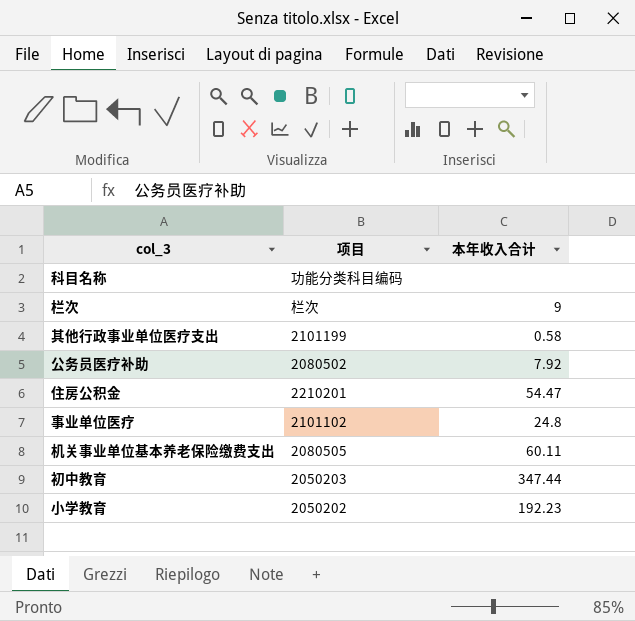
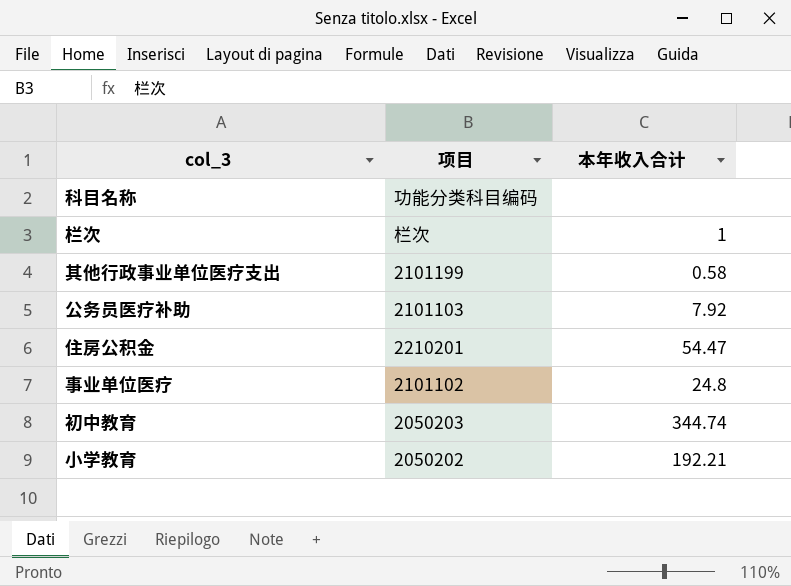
row 机关事业单位基本养老保险缴费支出: 2080505 | 60.11 -> none
栏次 | 本年收入合计: 9 -> 1
公务员医疗补助 | 项目: 2080502 -> 2101103
初中教育 | 本年收入合计: 347.44 -> 344.74
小学教育 | 本年收入合计: 192.23 -> 192.21

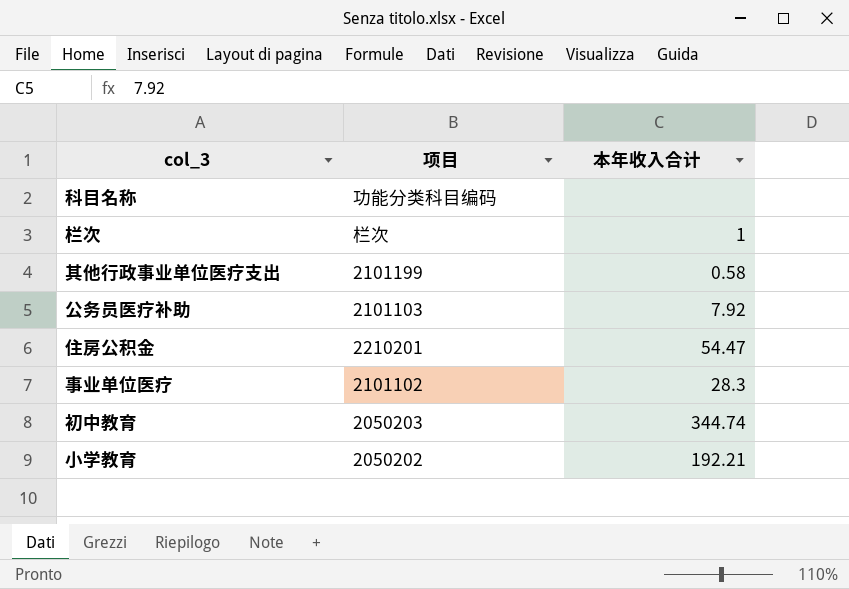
事业单位医疗 | 本年收入合计: 24.8 -> 28.3

